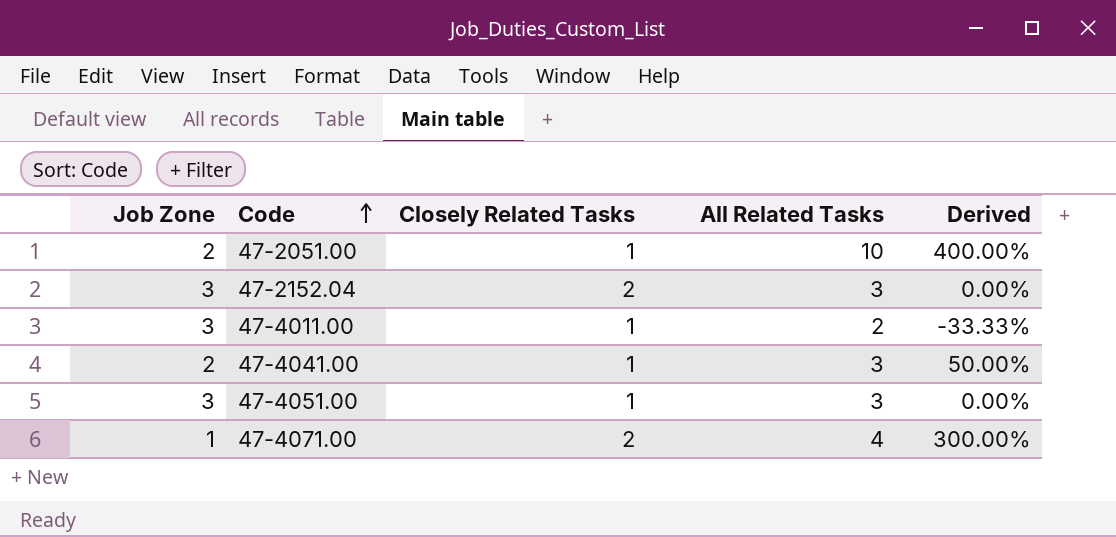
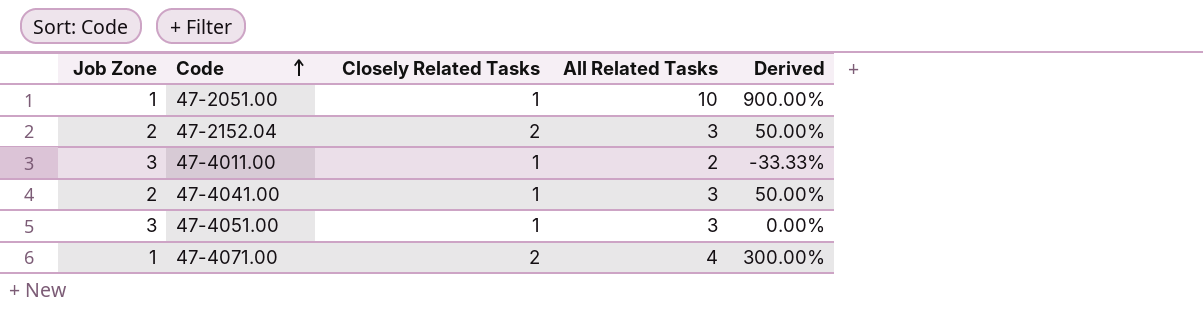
47-2051.00 | Job Zone: 2 -> 1
47-2051.00 | Derived: 400.00% -> 900.00%
47-2152.04 | Job Zone: 3 -> 2
47-2152.04 | Derived: 0.00% -> 50.00%

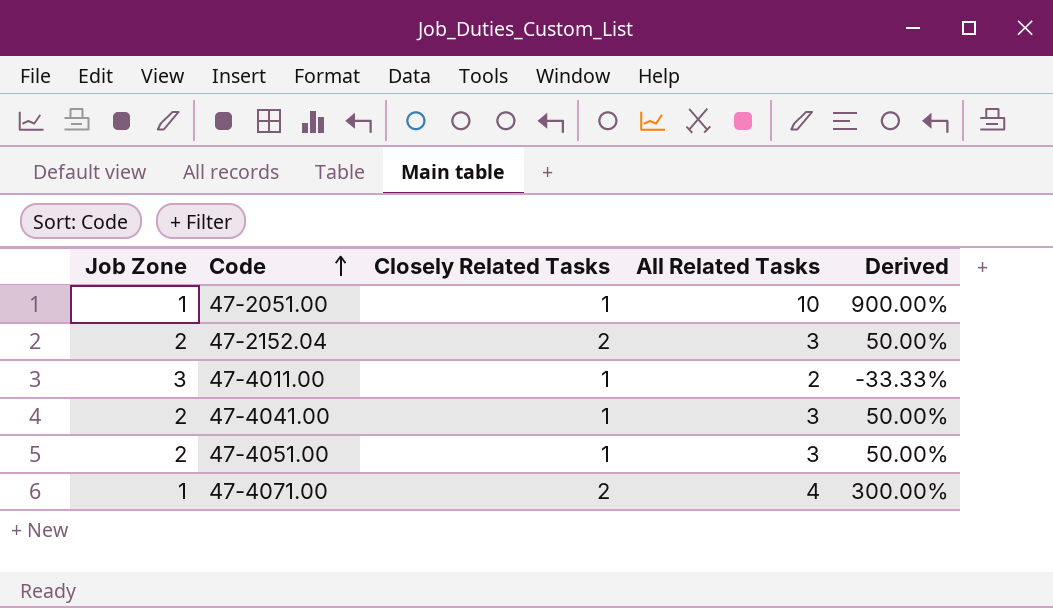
47-4051.00 | Job Zone: 3 -> 2
47-4051.00 | Derived: 0.00% -> 50.00%

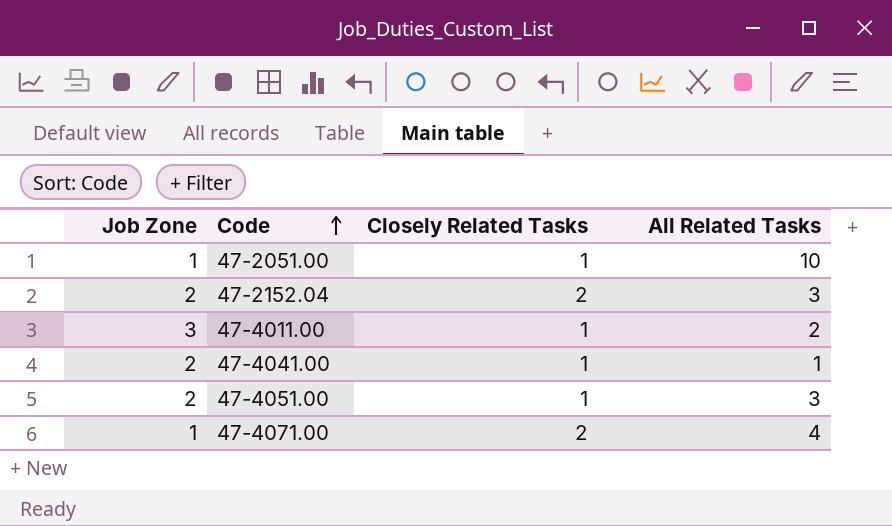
column Derived | formula: ([All Related Tasks] - [Job Zone]) / [Job Zone] -> none
47-4041.00 | All Related Tasks: 3 -> 1

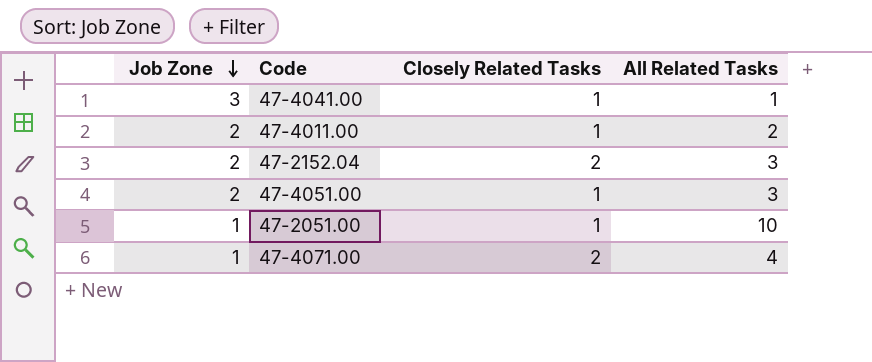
row order: Code ascending -> Job Zone descending
47-4041.00 | Job Zone: 2 -> 3
47-4011.00 | Job Zone: 3 -> 2

